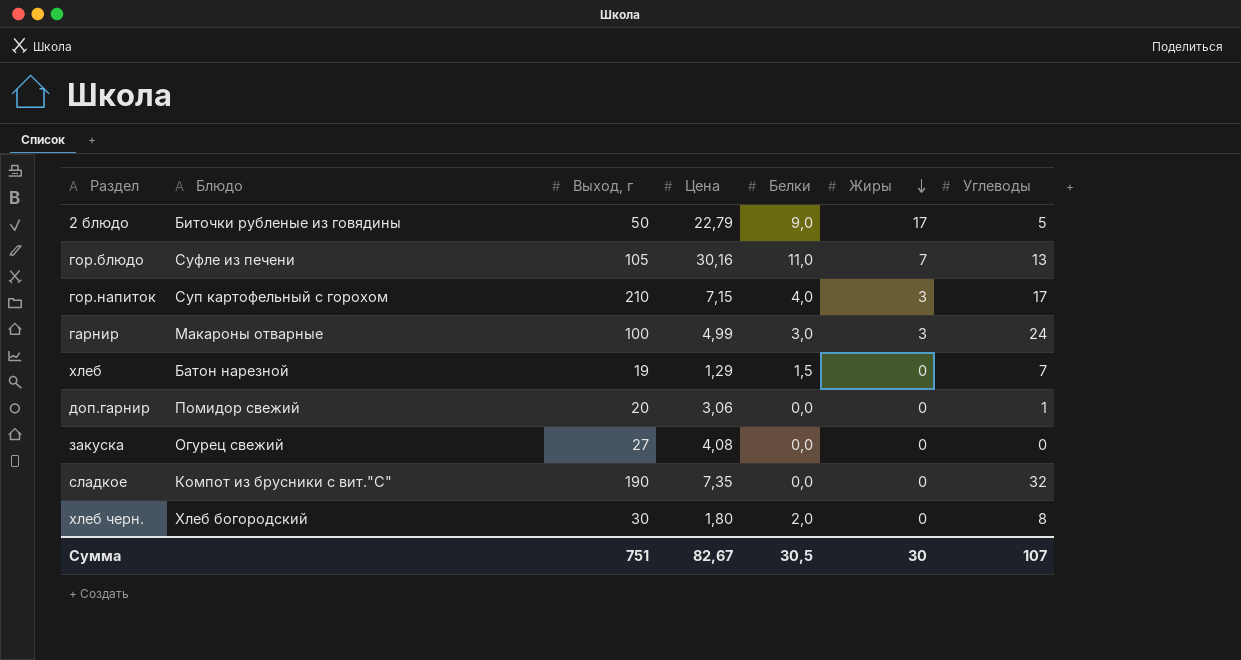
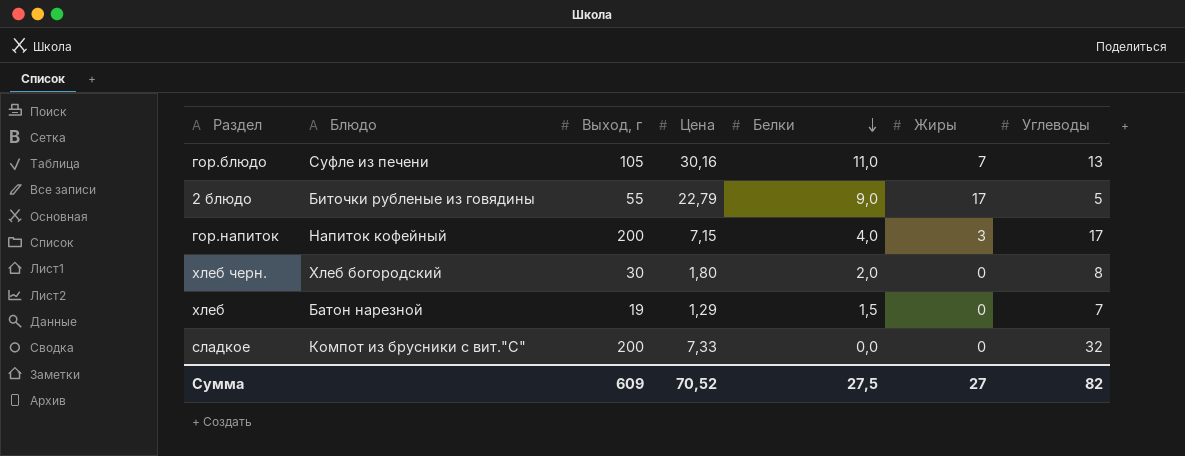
row order: Жиры descending -> Белки descending
row гарнир: Макароны отварные | 100 | 4,99 | 3,0 | 3 | 24 -> none
row доп.гарнир: Помидор свежий | 20 | 3,06 | 0,0 | 0 | 1 -> none
row закуска: Огурец свежий | 27 | 4,08 | 0,0 | 0 | 0 -> none
2 блюдо | Выход, г: 50 -> 55
гор.напиток | Блюдо: Суп картофельный с горохом -> Напиток кофейный
гор.напиток | Выход, г: 210 -> 200
сладкое | Выход, г: 190 -> 200
сладкое | Цена: 7,35 -> 7,33
Сумма | Выход, г: 751 -> 609
Сумма | Цена: 82,67 -> 70,52
Сумма | Белки: 30,5 -> 27,5
Сумма | Жиры: 30 -> 27
Сумма | Углеводы: 107 -> 82

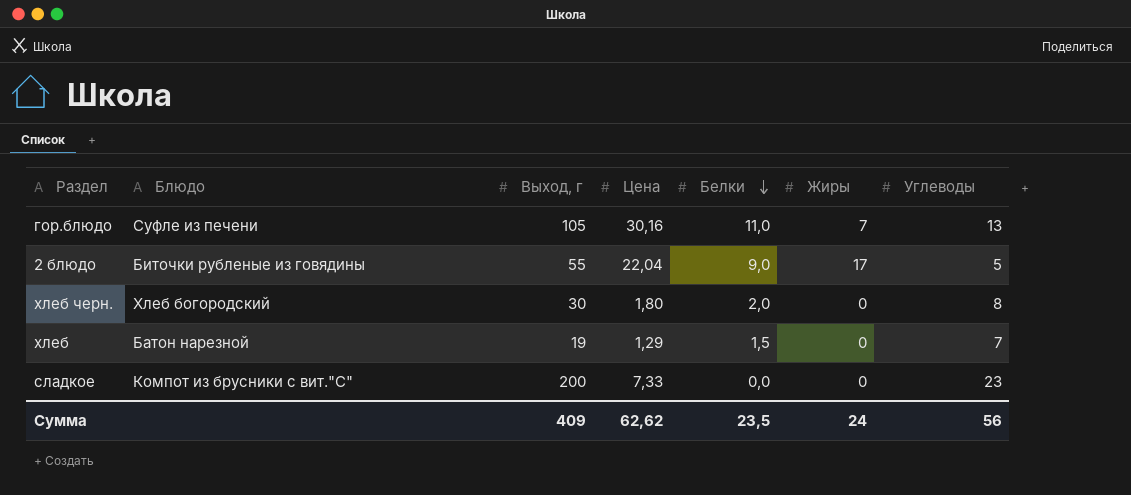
row гор.напиток: Напиток кофейный | 200 | 7,15 | 4,0 | 3 | 17 -> none
2 блюдо | Цена: 22,79 -> 22,04
сладкое | Углеводы: 32 -> 23
Сумма | Выход, г: 609 -> 409
Сумма | Цена: 70,52 -> 62,62
Сумма | Белки: 27,5 -> 23,5
Сумма | Жиры: 27 -> 24
Сумма | Углеводы: 82 -> 56

